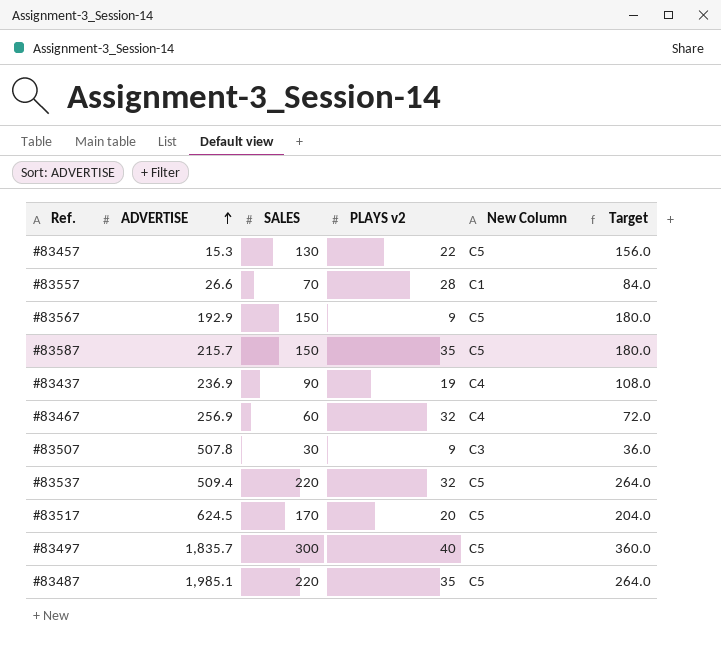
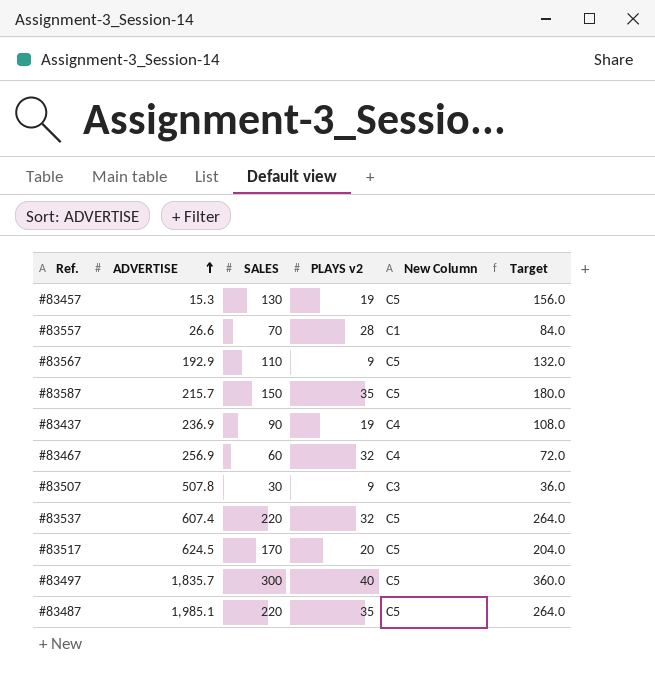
#83457 | PLAYS v2: 22 -> 19
#83567 | SALES: 150 -> 110
#83567 | Target: 180.0 -> 132.0
#83537 | ADVERTISE: 509.4 -> 607.4

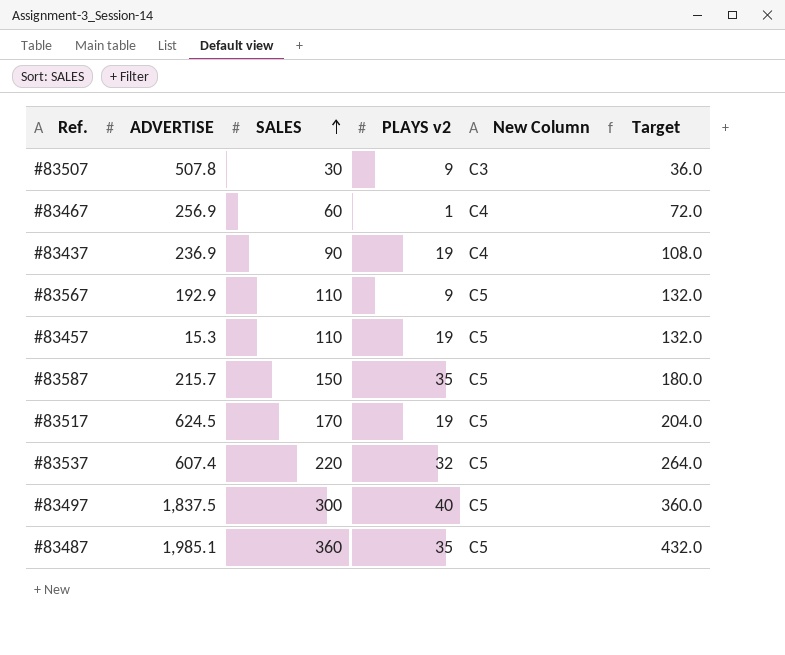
row order: ADVERTISE ascending -> SALES ascending
row #83557: 26.6 | 70 | 28 | C1 | 84.0 -> none
#83467 | PLAYS v2: 32 -> 1
#83457 | SALES: 130 -> 110
#83457 | Target: 156.0 -> 132.0
#83517 | PLAYS v2: 20 -> 19
#83497 | ADVERTISE: 1,835.7 -> 1,837.5
#83487 | SALES: 220 -> 360
#83487 | Target: 264.0 -> 432.0

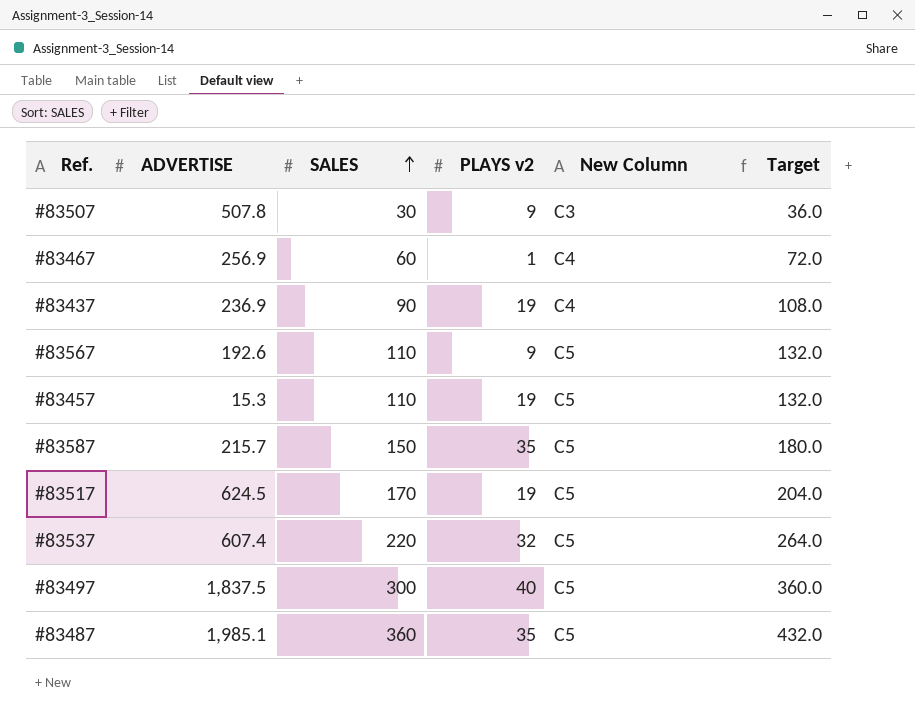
#83567 | ADVERTISE: 192.9 -> 192.6

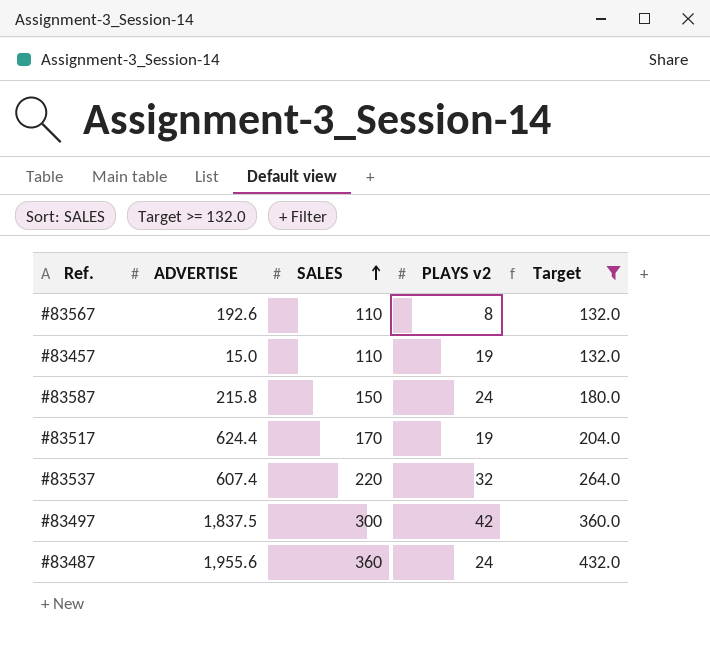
filter: none -> Target >= 132.0
column New Column | position: 5 -> none
#83567 | PLAYS v2: 9 -> 8
#83457 | ADVERTISE: 15.3 -> 15.0
#83587 | ADVERTISE: 215.7 -> 215.8
#83587 | PLAYS v2: 35 -> 24
#83517 | ADVERTISE: 624.5 -> 624.4
#83497 | PLAYS v2: 40 -> 42
#83487 | ADVERTISE: 1,985.1 -> 1,955.6
#83487 | PLAYS v2: 35 -> 24

